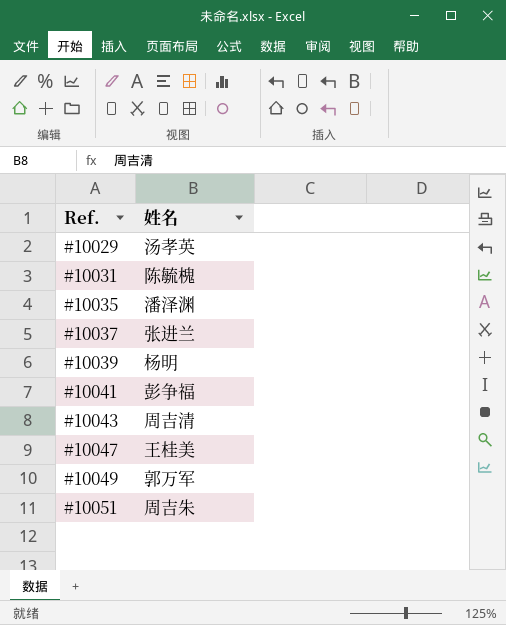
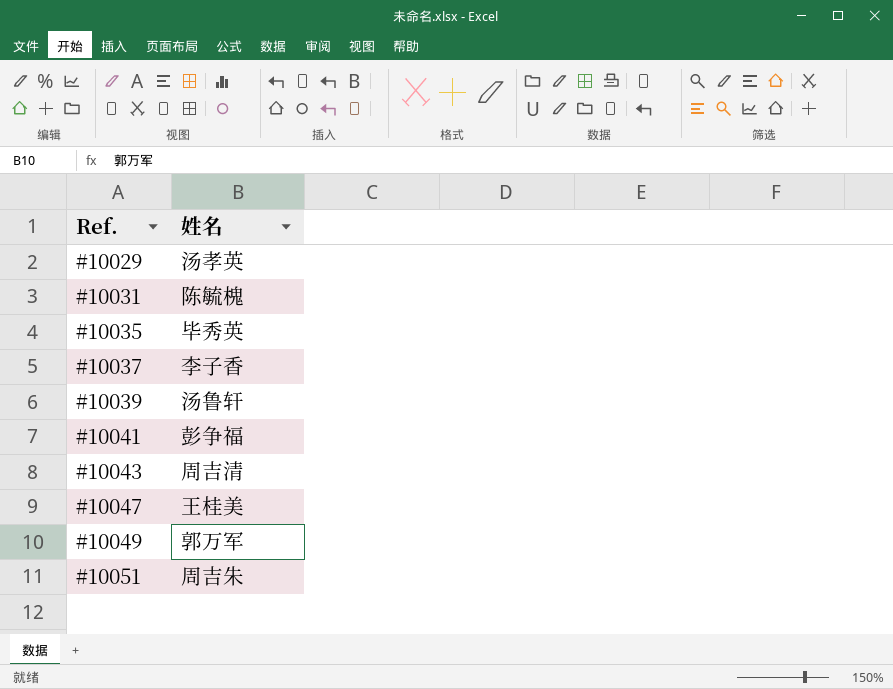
#10035 | 姓名: 潘泽渊 -> 毕秀英
#10037 | 姓名: 张进兰 -> 李子香
#10039 | 姓名: 杨明 -> 汤鲁轩

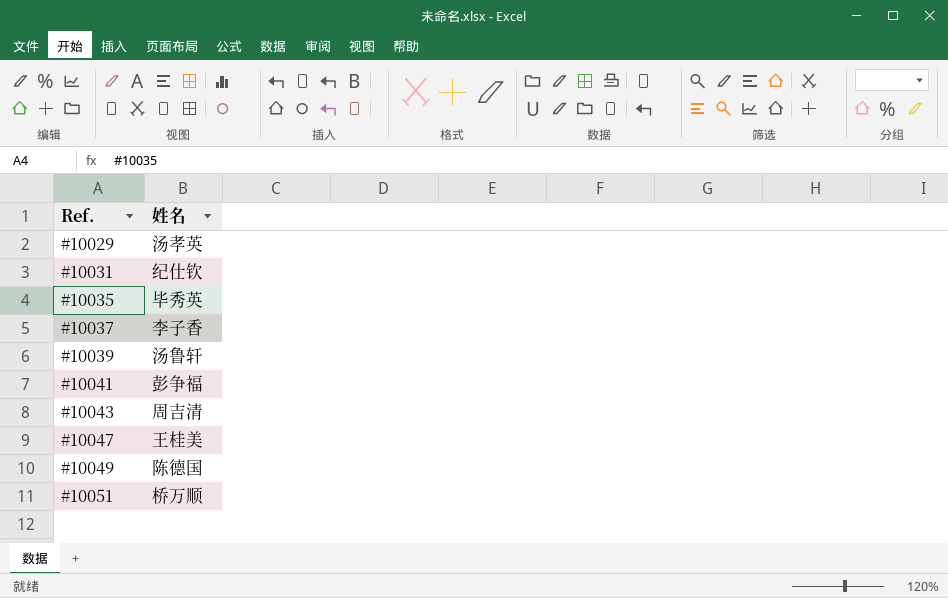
#10031 | 姓名: 陈毓槐 -> 纪仕钦
#10049 | 姓名: 郭万军 -> 陈德国
#10051 | 姓名: 周吉朱 -> 桥万顺

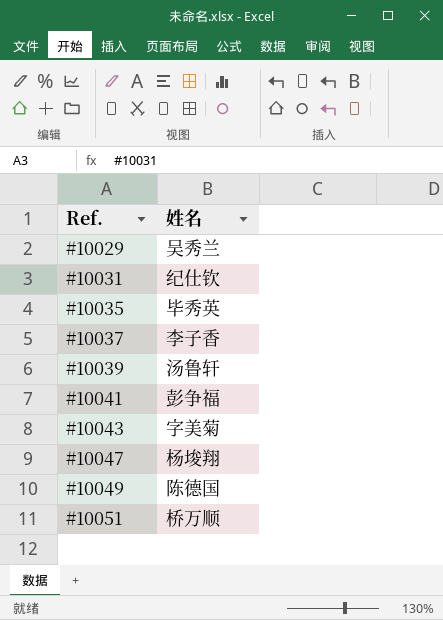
#10029 | 姓名: 汤孝英 -> 吴秀兰
#10043 | 姓名: 周吉清 -> 字美菊
#10047 | 姓名: 王桂美 -> 杨埈翔

